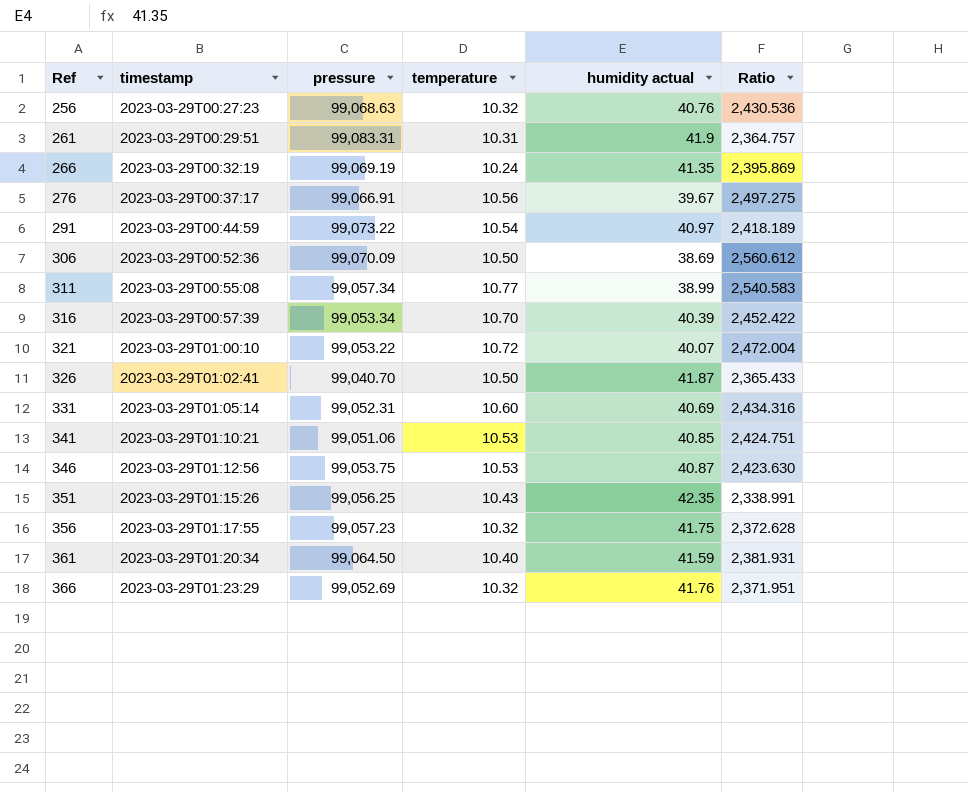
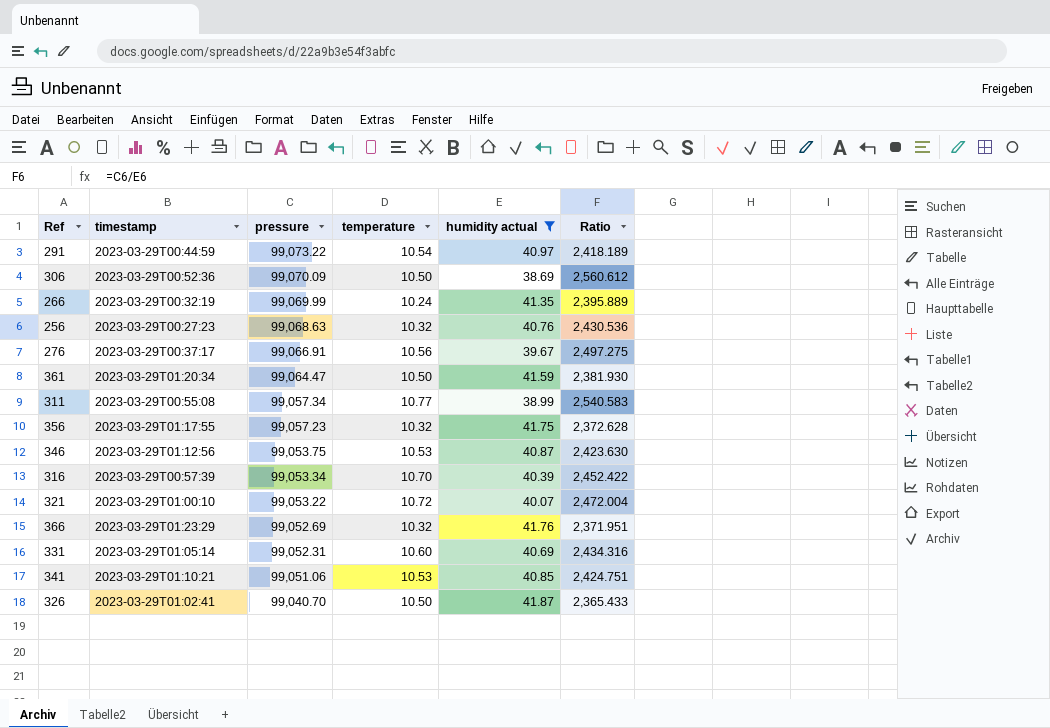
filter: none -> humidity actual <= 41.87
row order: Ref ascending -> pressure descending
266 | pressure: 99,069.19 -> 99,069.99
266 | Ratio: 2,395.869 -> 2,395.889
361 | pressure: 99,064.50 -> 99,064.47
361 | temperature: 10.40 -> 10.50
361 | Ratio: 2,381.931 -> 2,381.930

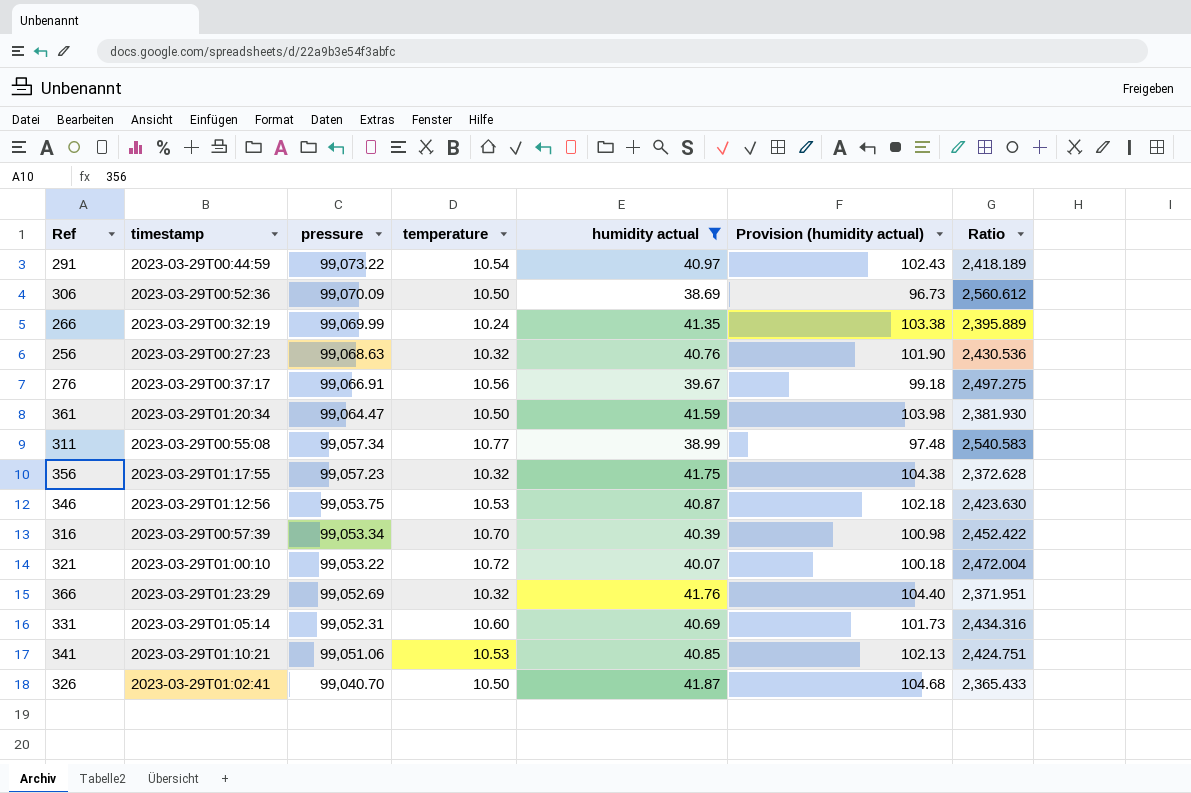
column Provision (humidity actual) | formula: none -> [humidity actual] * 2.5

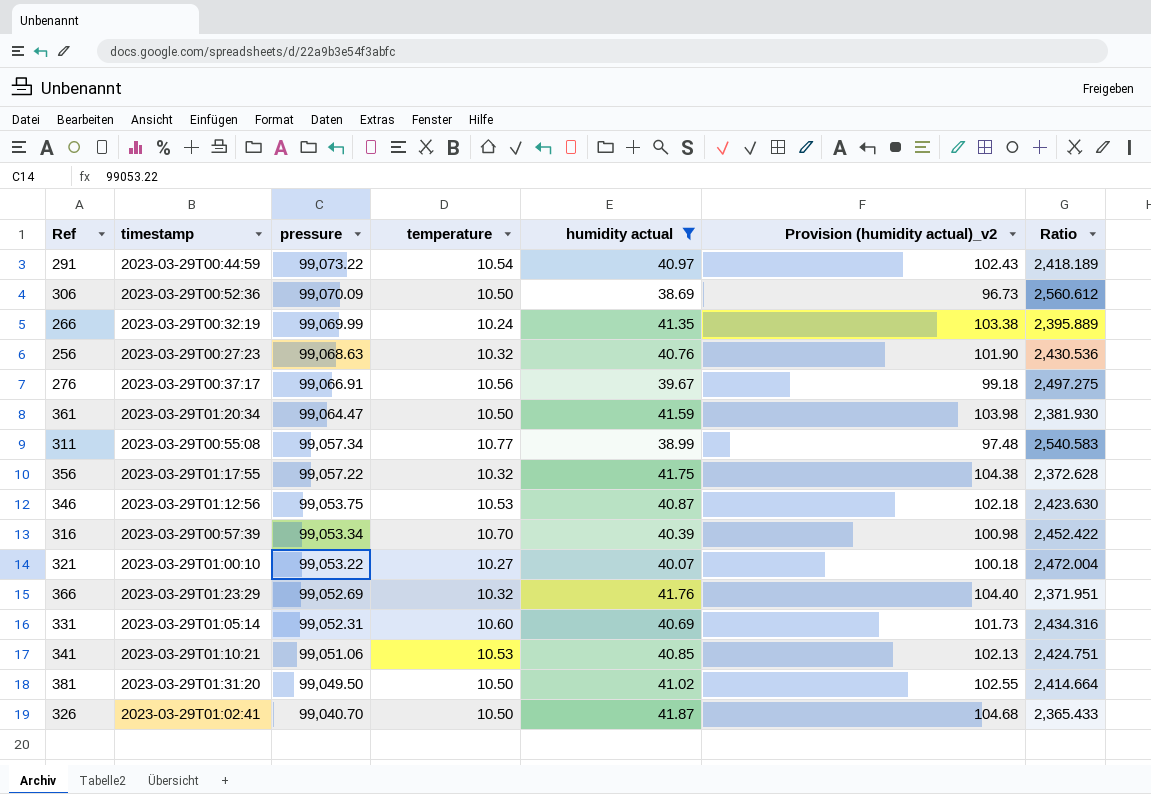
column name: Provision (humidity actual) -> Provision (humidity actual)_v2
356 | pressure: 99,057.23 -> 99,057.22
321 | temperature: 10.72 -> 10.27
row 381: none -> 2023-03-29T01:31:20 | 99,049.50 | 10.50 | 41.02 | 102.55 | 2,414.664

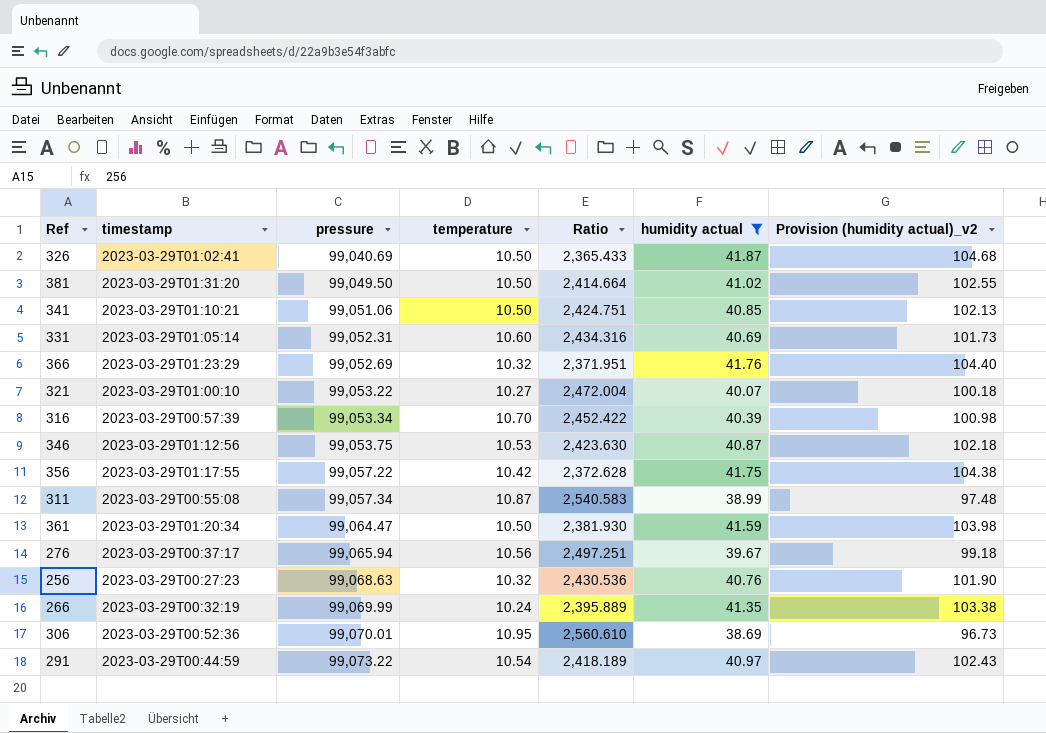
row order: pressure descending -> pressure ascending
column Ratio | position: 7 -> 5
326 | pressure: 99,040.70 -> 99,040.69
341 | temperature: 10.53 -> 10.50
356 | temperature: 10.32 -> 10.42
311 | temperature: 10.77 -> 10.87
276 | pressure: 99,066.91 -> 99,065.94
276 | Ratio: 2,497.275 -> 2,497.251
306 | pressure: 99,070.09 -> 99,070.01
306 | temperature: 10.50 -> 10.95
306 | Ratio: 2,560.612 -> 2,560.610

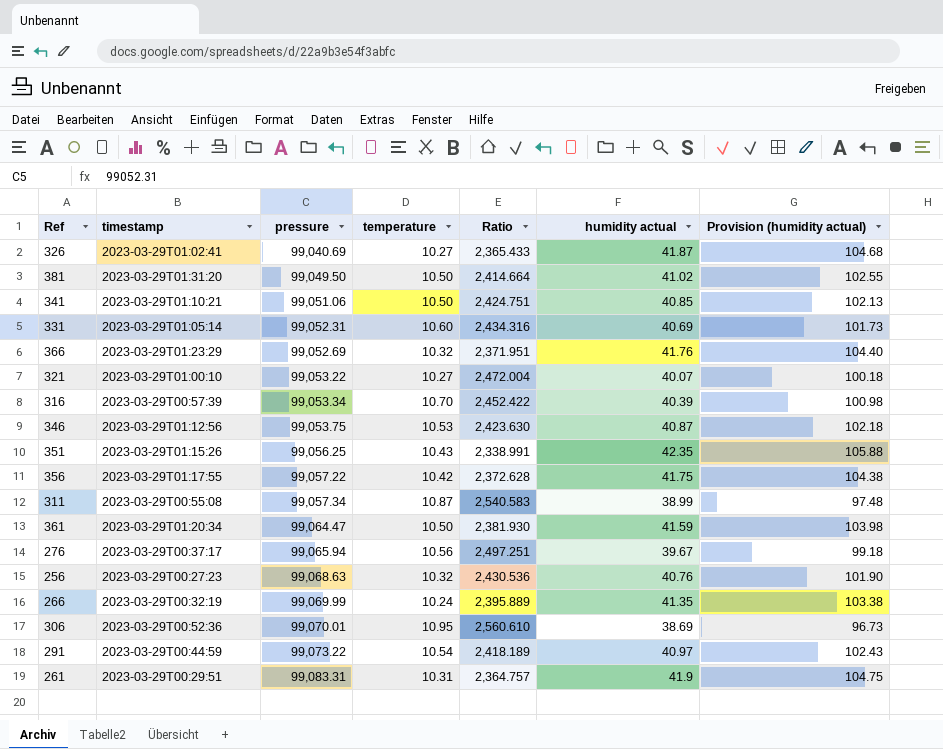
filter: humidity actual <= 41.87 -> none
column name: Provision (humidity actual)_v2 -> Provision (humidity actual)
326 | temperature: 10.50 -> 10.27

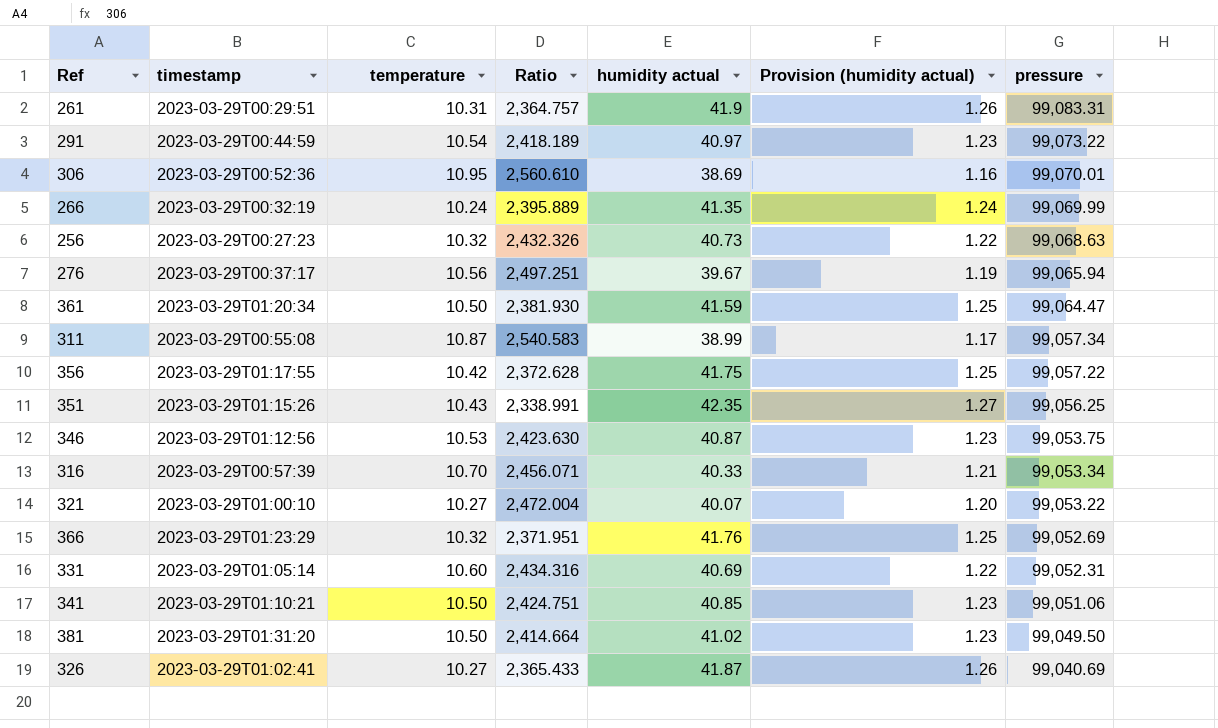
row order: pressure ascending -> pressure descending
column Provision (humidity actual) | formula: [humidity actual] * 2.5 -> [humidity actual] * 0.03
column pressure | position: 3 -> 7
256 | Ratio: 2,430.536 -> 2,432.326
256 | humidity actual: 40.76 -> 40.73
316 | Ratio: 2,452.422 -> 2,456.071
316 | humidity actual: 40.39 -> 40.33

